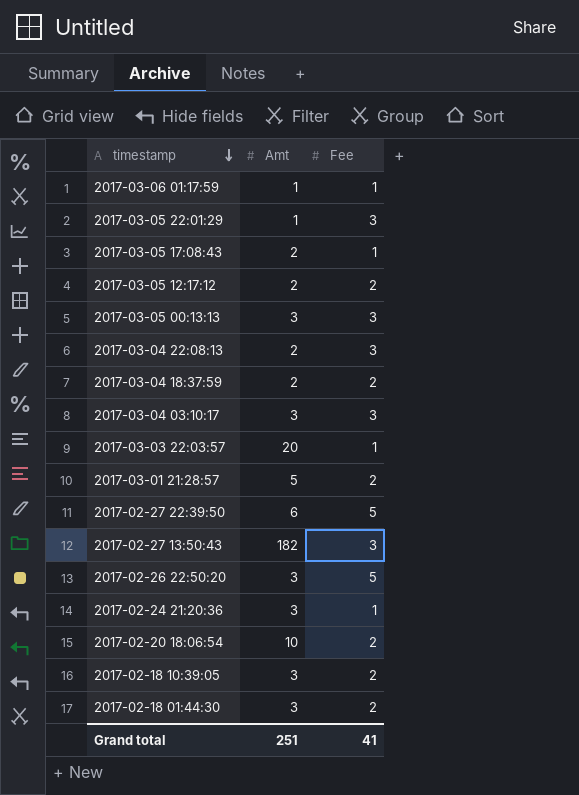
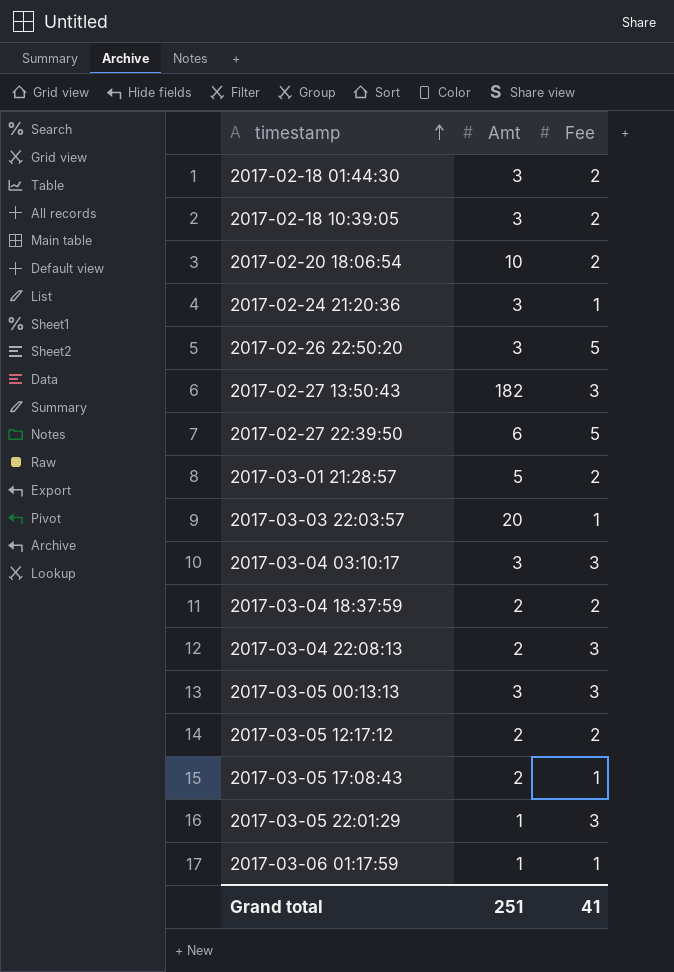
row order: timestamp descending -> timestamp ascending

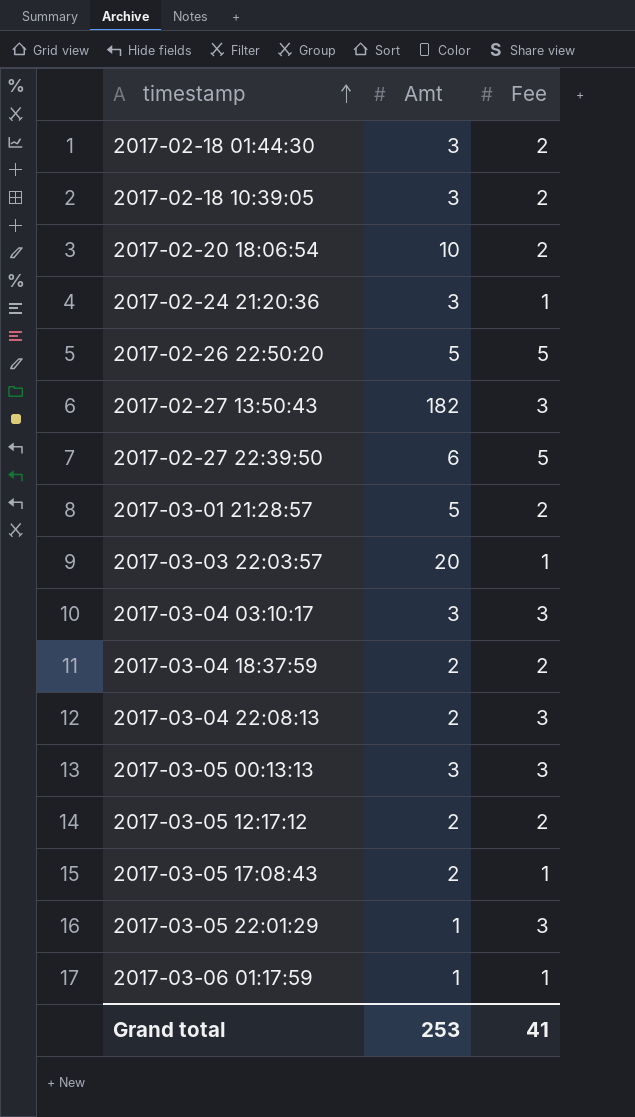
2017-02-26 22:50:20 | Amt: 3 -> 5
Grand total | Amt: 251 -> 253

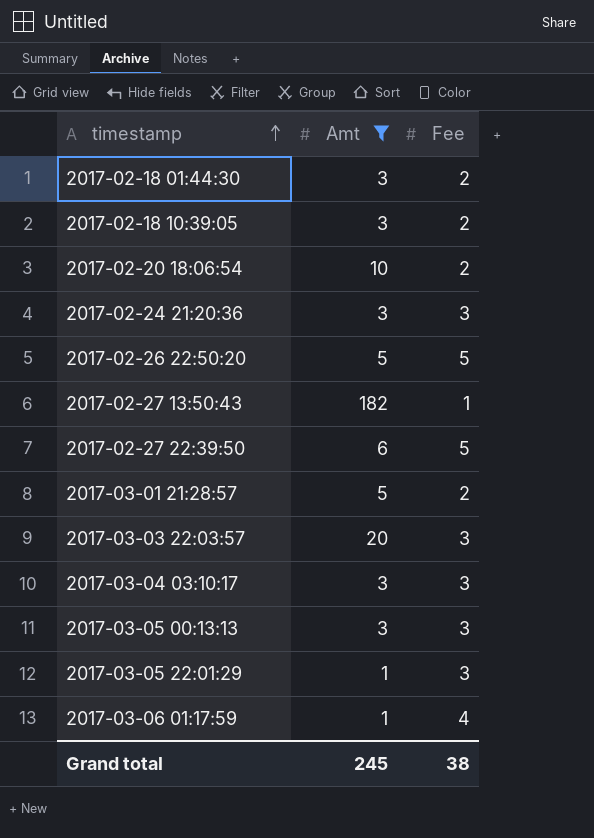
filter: none -> Amt != 2
2017-02-24 21:20:36 | Fee: 1 -> 3
2017-02-27 13:50:43 | Fee: 3 -> 1
2017-03-03 22:03:57 | Fee: 1 -> 3
2017-03-06 01:17:59 | Fee: 1 -> 4
Grand total | Amt: 253 -> 245
Grand total | Fee: 41 -> 38

